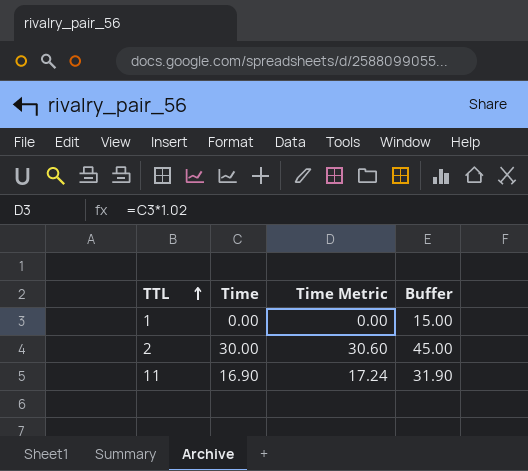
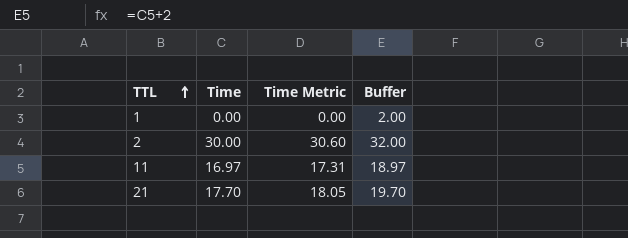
column Buffer | formula: [Time] + 15 -> [Time] + 2
11 | Time: 16.90 -> 16.97
11 | Time Metric: 17.24 -> 17.31
row 21: none -> 17.70 | 18.05 | 19.70

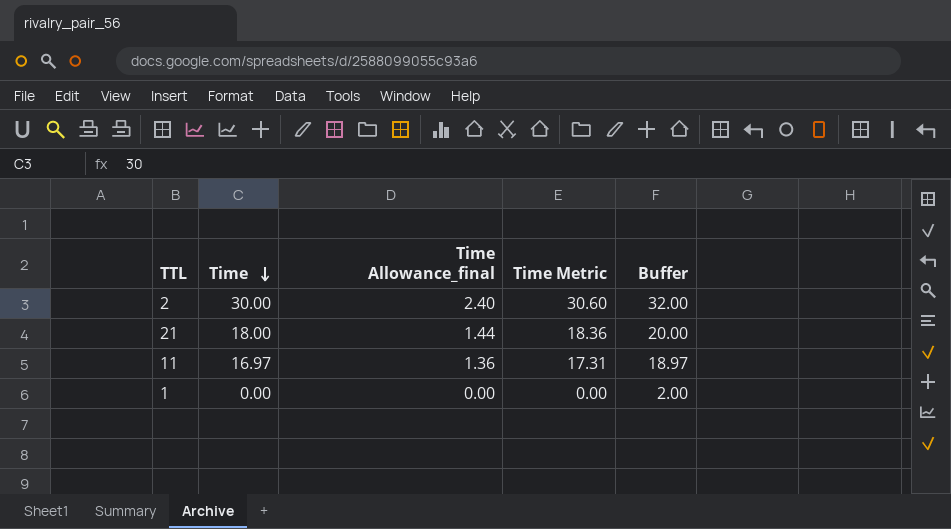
row order: TTL ascending -> Time descending
column Time Allowance_final | formula: none -> [Time] * 0.08
21 | Time: 17.70 -> 18.00
21 | Time Metric: 18.05 -> 18.36
21 | Buffer: 19.70 -> 20.00

